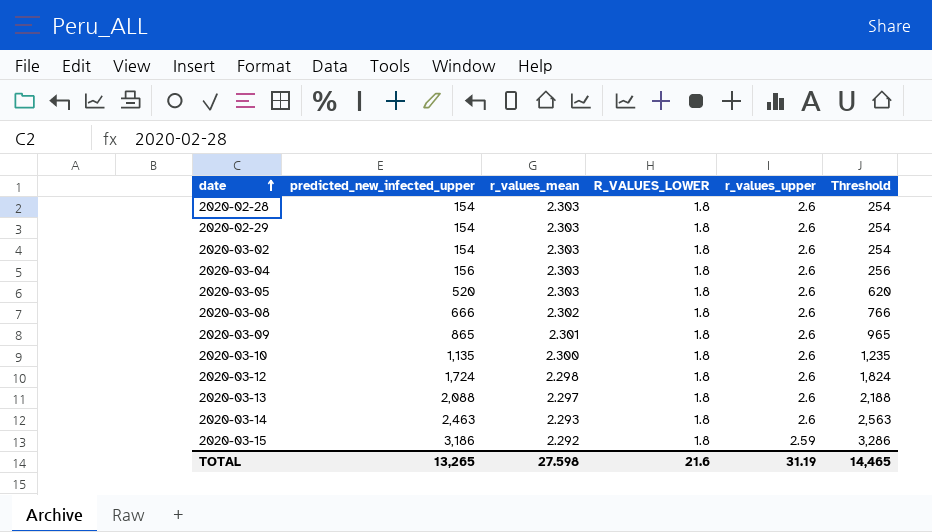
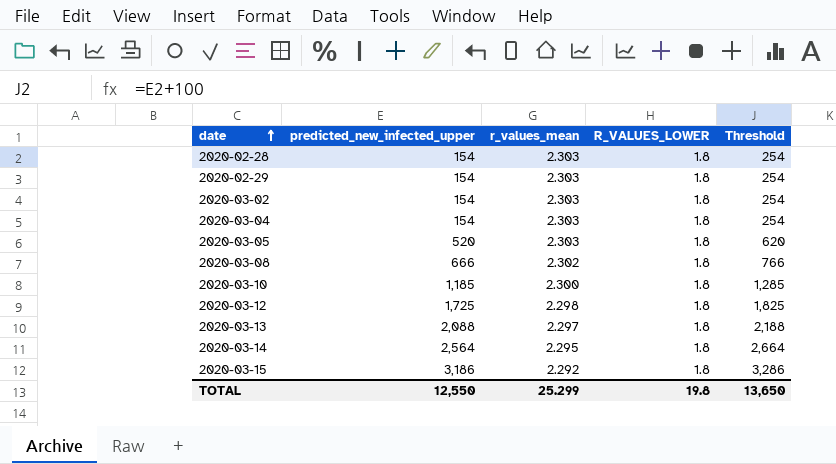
column r_values_upper | position: 5 -> none
row 2020-03-09: 865 | 2.301 | 1.8 | 2.6 | 965 -> none
2020-03-04 | predicted_new_infected_upper: 156 -> 154
2020-03-04 | Threshold: 256 -> 254
2020-03-10 | predicted_new_infected_upper: 1,135 -> 1,185
2020-03-10 | Threshold: 1,235 -> 1,285
2020-03-12 | predicted_new_infected_upper: 1,724 -> 1,725
2020-03-12 | Threshold: 1,824 -> 1,825
2020-03-14 | predicted_new_infected_upper: 2,463 -> 2,564
2020-03-14 | r_values_mean: 2.293 -> 2.295
2020-03-14 | Threshold: 2,563 -> 2,664
TOTAL | predicted_new_infected_upper: 13,265 -> 12,550
TOTAL | r_values_mean: 27.598 -> 25.299
TOTAL | R_VALUES_LOWER: 21.6 -> 19.8
TOTAL | Threshold: 14,465 -> 13,650

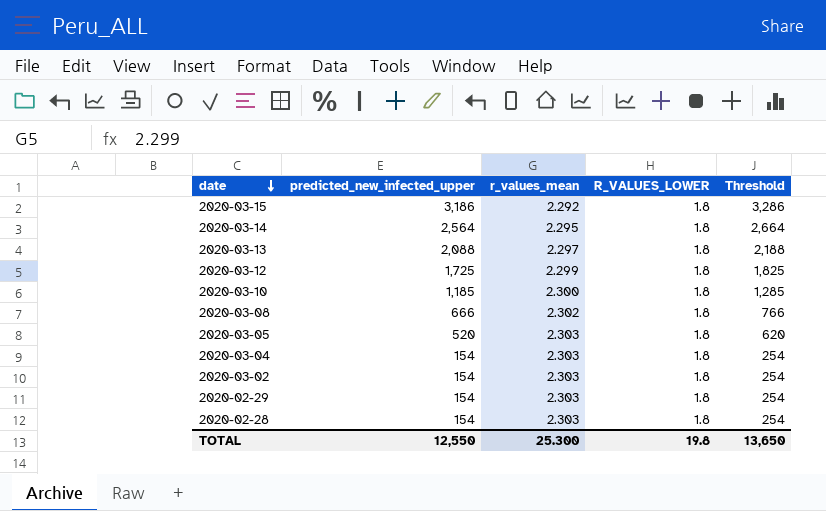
row order: date ascending -> date descending
2020-03-12 | r_values_mean: 2.298 -> 2.299
TOTAL | r_values_mean: 25.299 -> 25.300

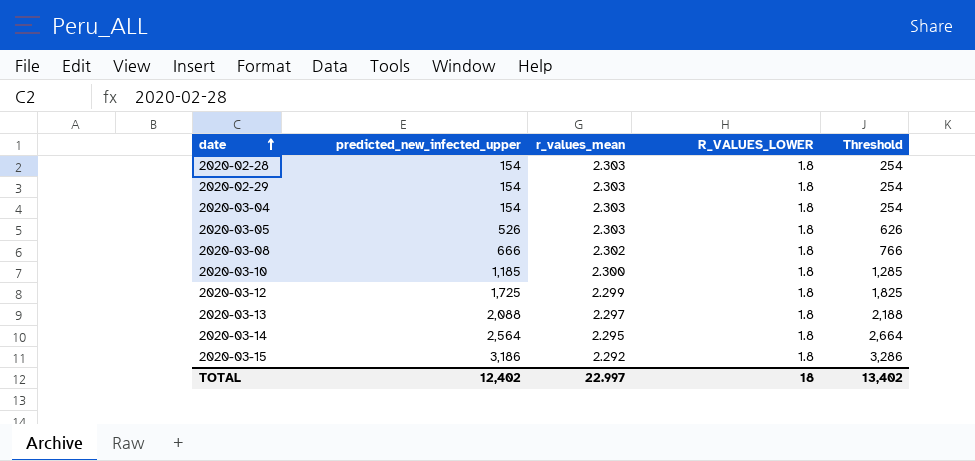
row order: date descending -> date ascending
row 2020-03-02: 154 | 2.303 | 1.8 | 254 -> none
2020-03-05 | predicted_new_infected_upper: 520 -> 526
2020-03-05 | Threshold: 620 -> 626
TOTAL | predicted_new_infected_upper: 12,550 -> 12,402
TOTAL | r_values_mean: 25.300 -> 22.997
TOTAL | R_VALUES_LOWER: 19.8 -> 18
TOTAL | Threshold: 13,650 -> 13,402

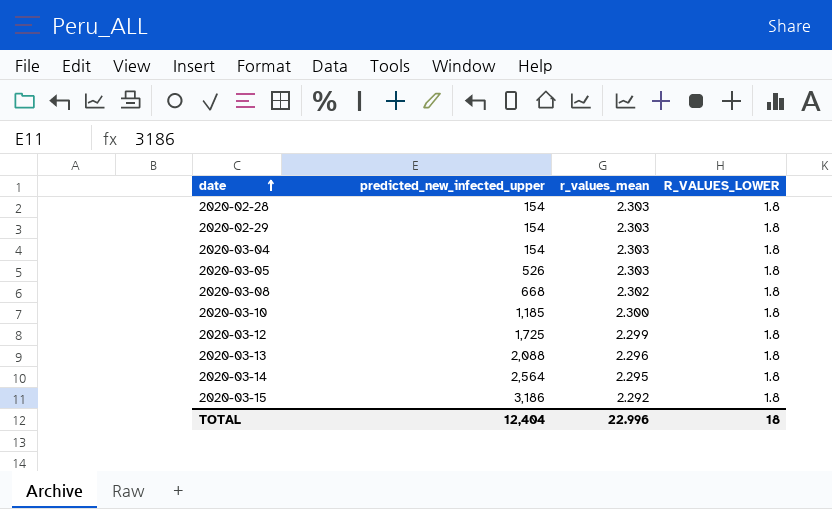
column Threshold | formula: [predicted_new_infected_upper] + 100 -> none
2020-03-08 | predicted_new_infected_upper: 666 -> 668
2020-03-13 | r_values_mean: 2.297 -> 2.296
TOTAL | predicted_new_infected_upper: 12,402 -> 12,404
TOTAL | r_values_mean: 22.997 -> 22.996

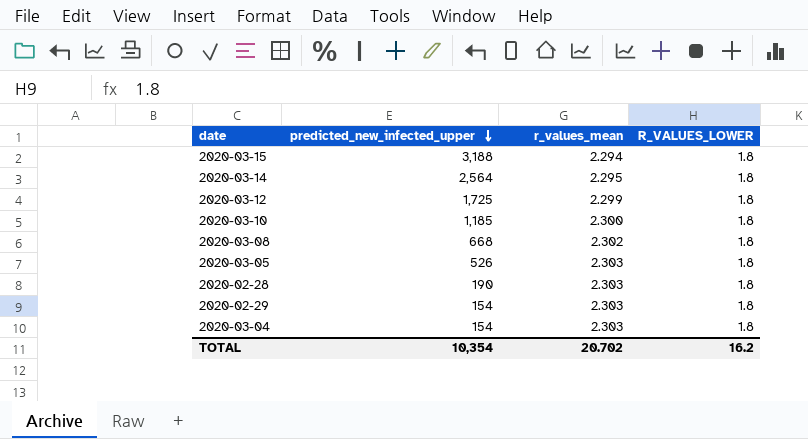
row order: date ascending -> predicted_new_infected_upper descending
row 2020-03-13: 2,088 | 2.296 | 1.8 -> none
2020-03-15 | predicted_new_infected_upper: 3,186 -> 3,188
2020-03-15 | r_values_mean: 2.292 -> 2.294
2020-02-28 | predicted_new_infected_upper: 154 -> 190
TOTAL | predicted_new_infected_upper: 12,404 -> 10,354
TOTAL | r_values_mean: 22.996 -> 20.702
TOTAL | R_VALUES_LOWER: 18 -> 16.2

